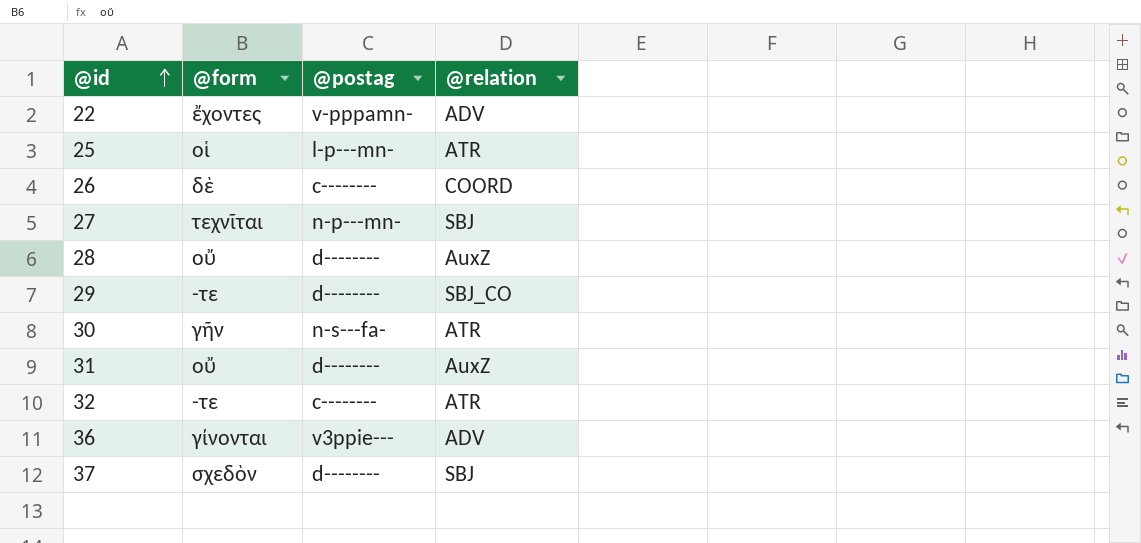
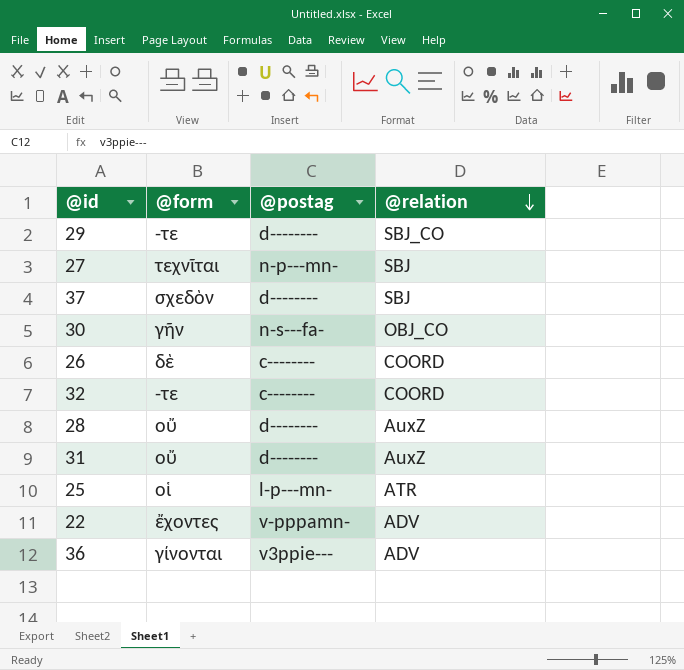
row order: @id ascending -> @relation descending
30 | @relation: ATR -> OBJ_CO
32 | @relation: ATR -> COORD

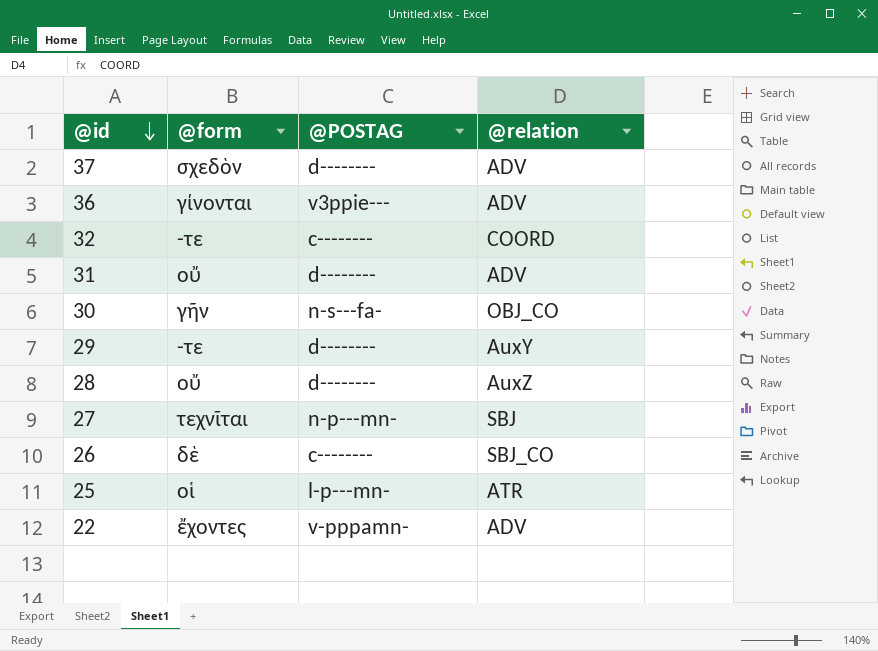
row order: @relation descending -> @id descending
column name: @postag -> @POSTAG
37 | @relation: SBJ -> ADV
31 | @relation: AuxZ -> ADV
29 | @relation: SBJ_CO -> AuxY
26 | @relation: COORD -> SBJ_CO

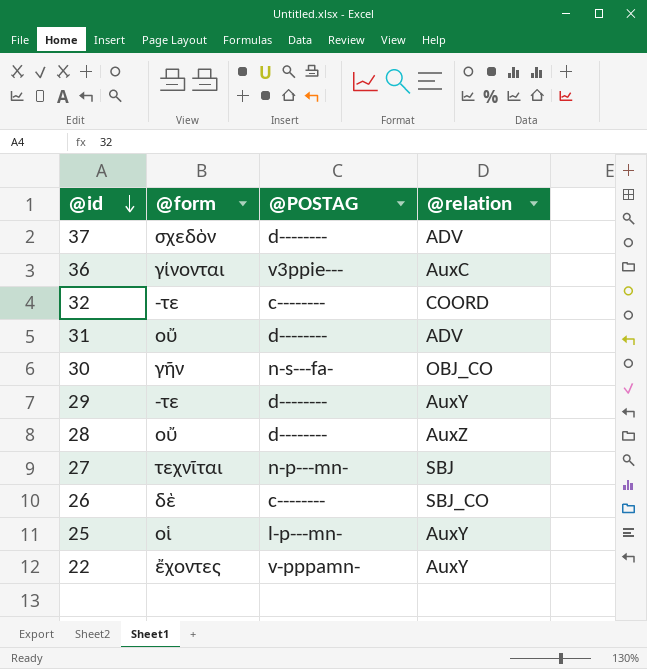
36 | @relation: ADV -> AuxC
25 | @relation: ATR -> AuxY
22 | @relation: ADV -> AuxY

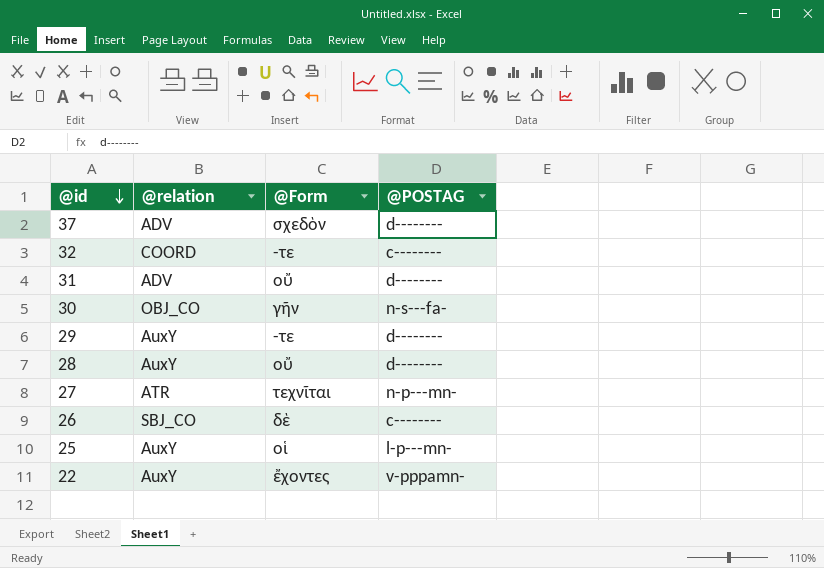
column @relation | position: 4 -> 2
column name: @form -> @Form
row 36: γίνονται | v3ppie--- | AuxC -> none
28 | @relation: AuxZ -> AuxY
27 | @relation: SBJ -> ATR

